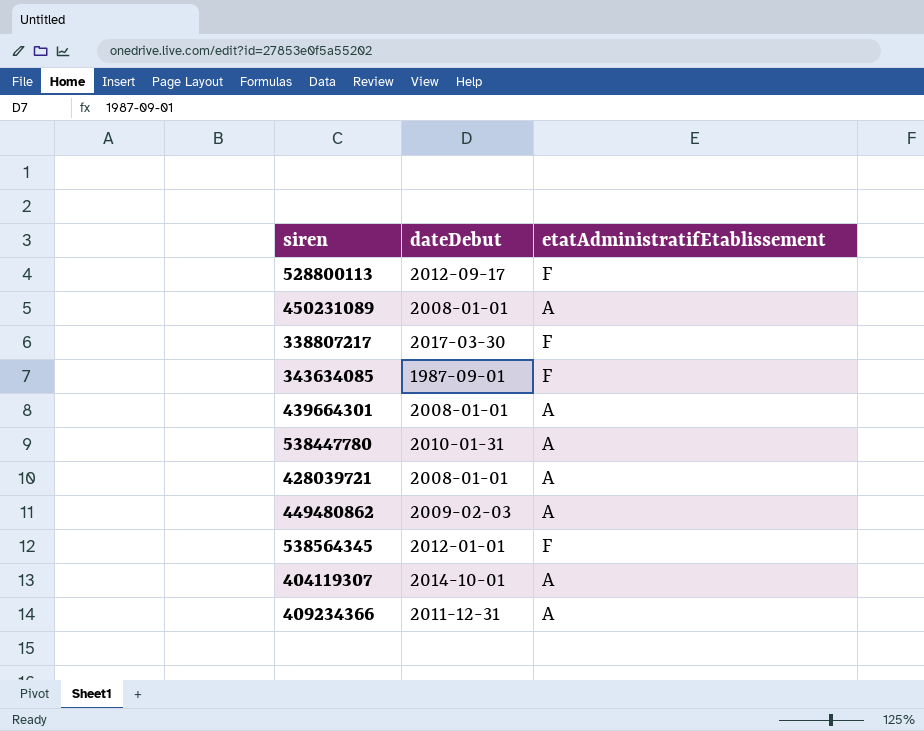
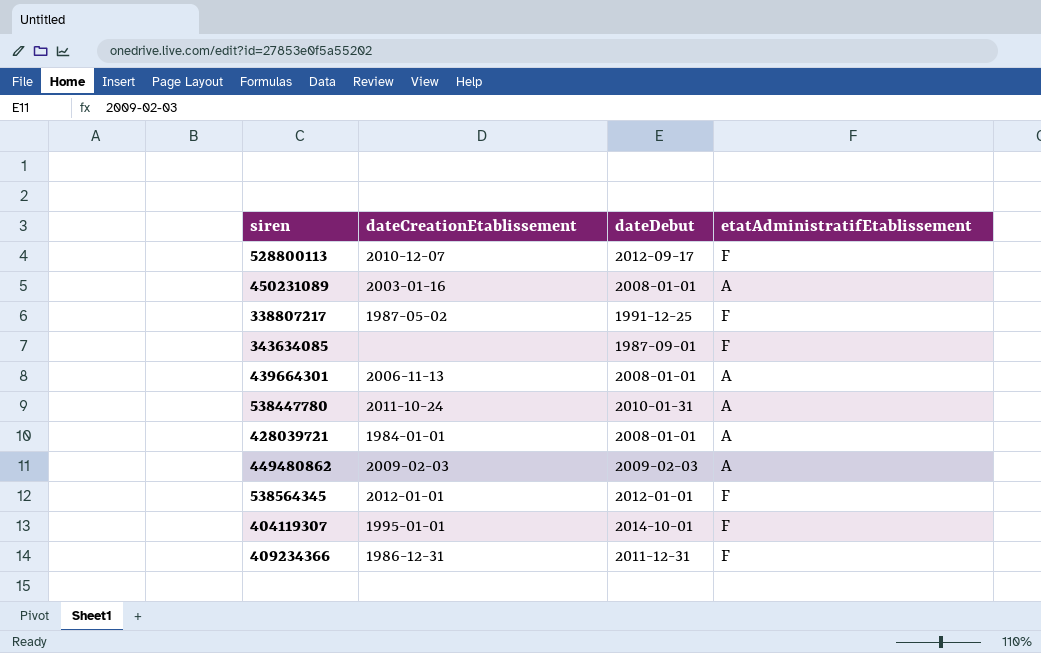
column dateCreationEtablissement | position: none -> 2
338807217 | dateDebut: 2017-03-30 -> 1991-12-25
404119307 | etatAdministratifEtablissement: A -> F
409234366 | etatAdministratifEtablissement: A -> F

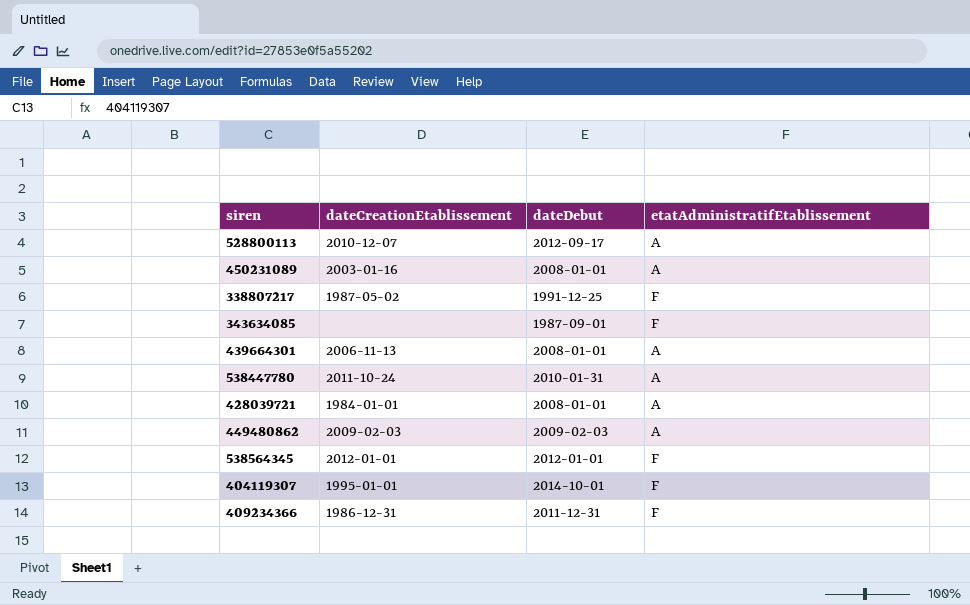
528800113 | etatAdministratifEtablissement: F -> A

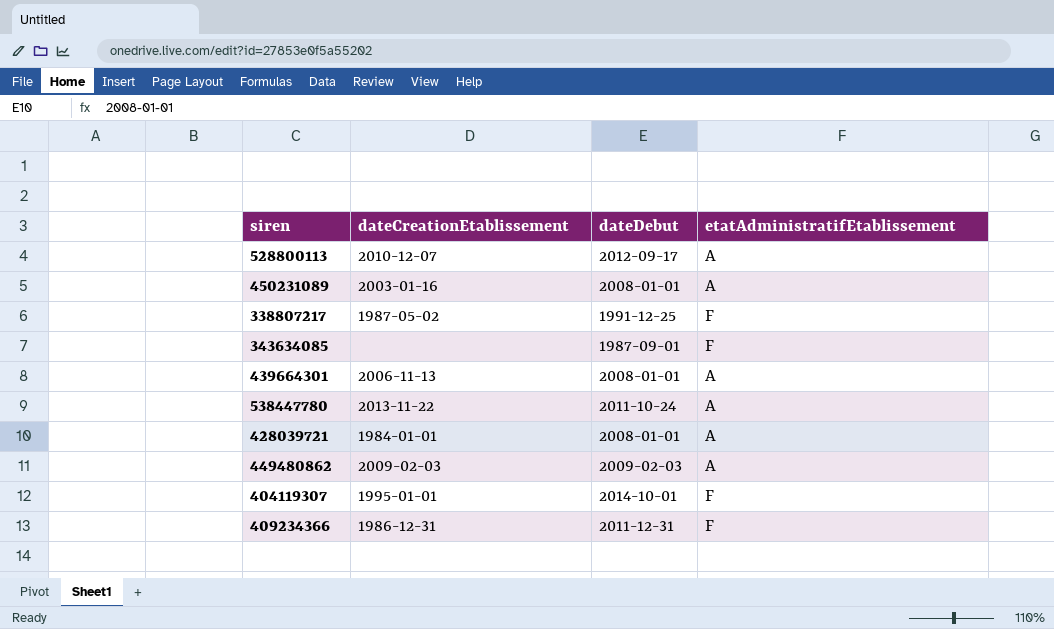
row 538564345: 2012-01-01 | 2012-01-01 | F -> none
538447780 | dateCreationEtablissement: 2011-10-24 -> 2013-11-22
538447780 | dateDebut: 2010-01-31 -> 2011-10-24

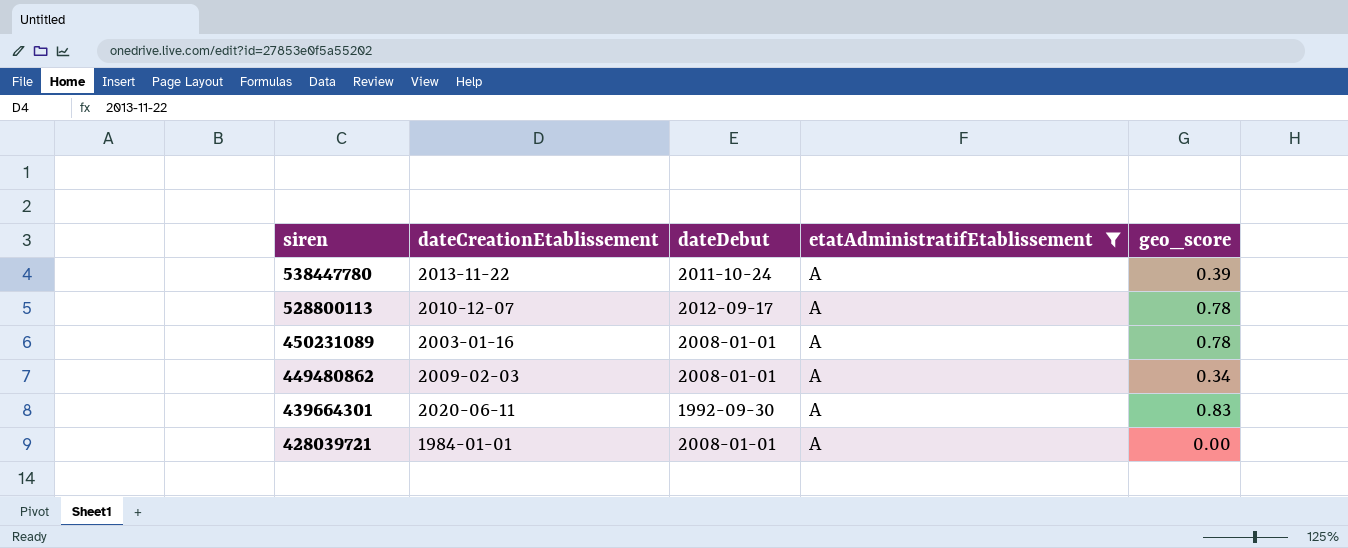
filter: none -> etatAdministratifEtablissement = A
row order: none -> siren descending
column geo_score | position: none -> 5
449480862 | dateDebut: 2009-02-03 -> 2008-01-01
439664301 | dateCreationEtablissement: 2006-11-13 -> 2020-06-11
439664301 | dateDebut: 2008-01-01 -> 1992-09-30

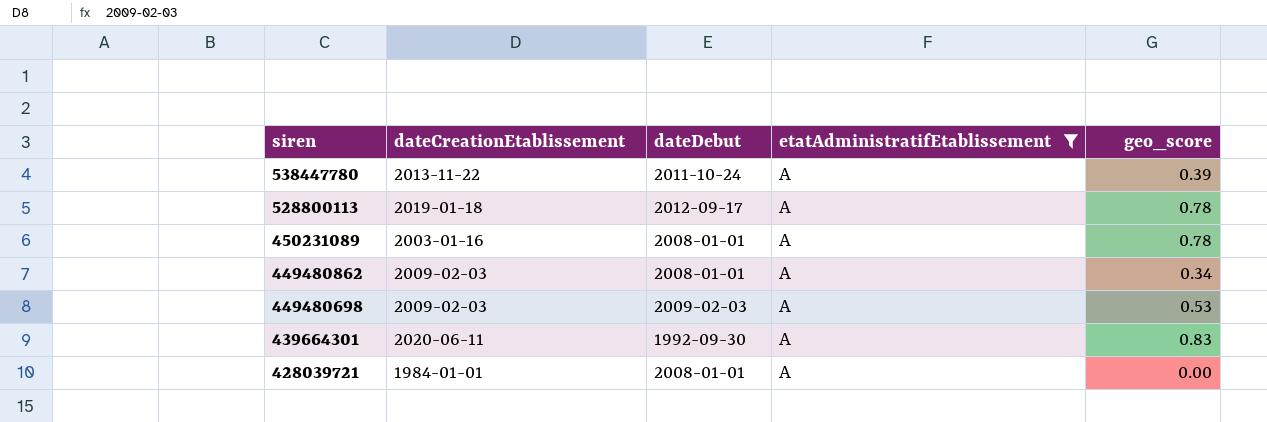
528800113 | dateCreationEtablissement: 2010-12-07 -> 2019-01-18
row 449480698: none -> 2009-02-03 | 2009-02-03 | A | 0.53

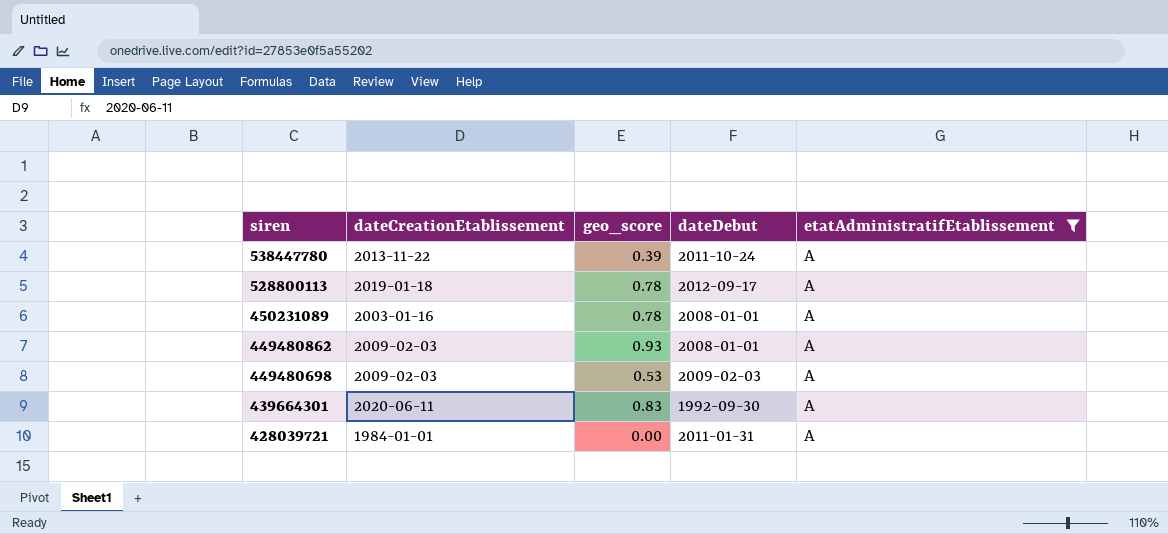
column geo_score | position: 5 -> 3
449480862 | geo_score: 0.34 -> 0.93
428039721 | dateDebut: 2008-01-01 -> 2011-01-31

